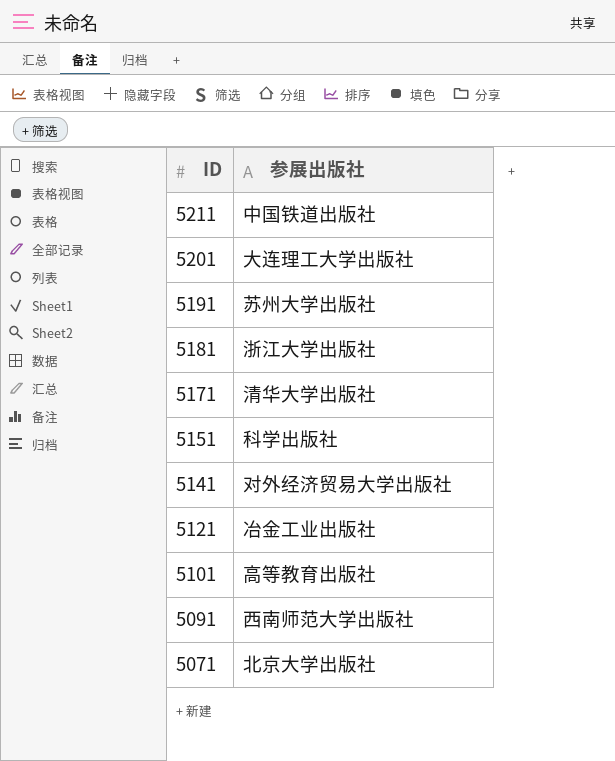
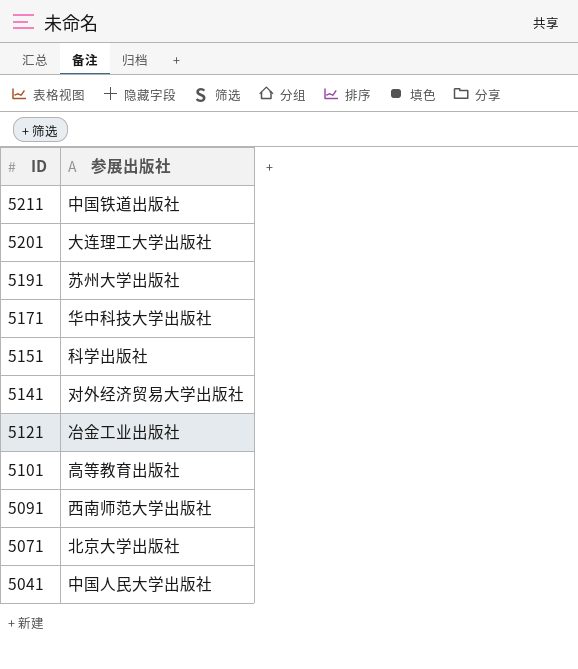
row 5181: 浙江大学出版社 -> none
5171 | 参展出版社: 清华大学出版社 -> 华中科技大学出版社
row 5041: none -> 中国人民大学出版社

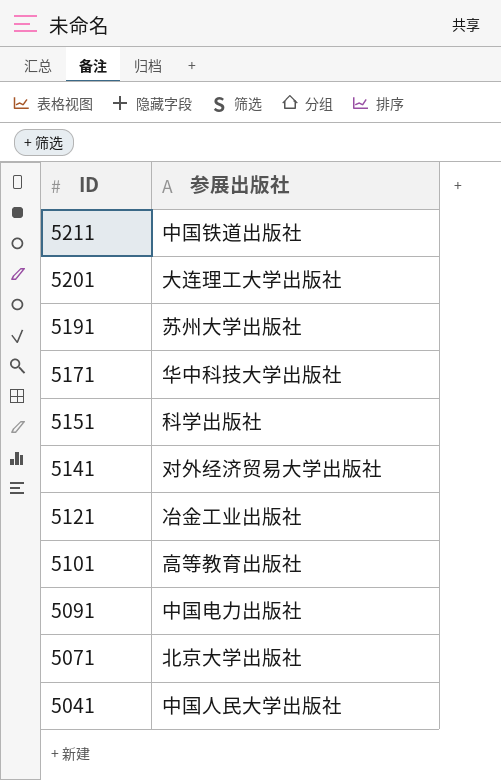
5091 | 参展出版社: 西南师范大学出版社 -> 中国电力出版社

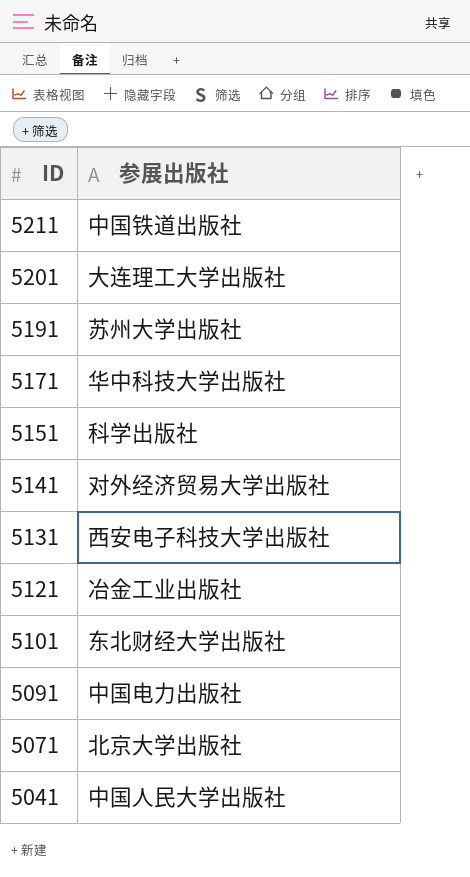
row 5131: none -> 西安电子科技大学出版社
5101 | 参展出版社: 高等教育出版社 -> 东北财经大学出版社

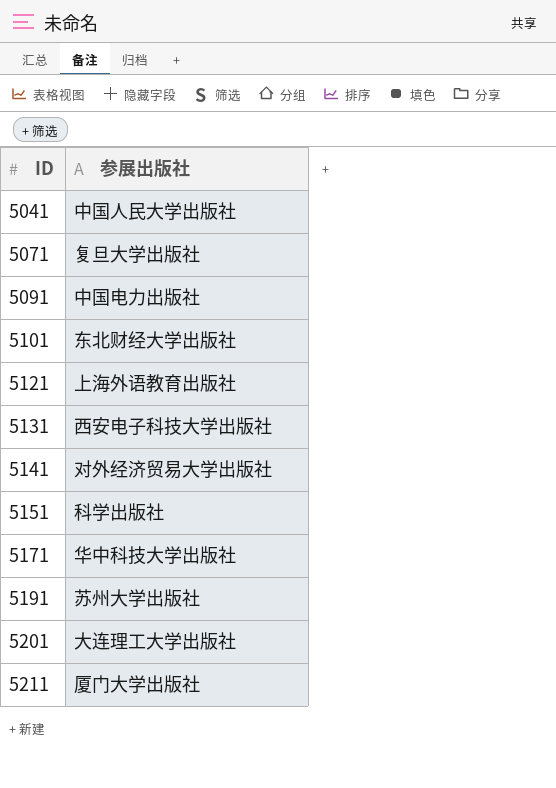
row order: ID descending -> ID ascending
5071 | 参展出版社: 北京大学出版社 -> 复旦大学出版社
5121 | 参展出版社: 冶金工业出版社 -> 上海外语教育出版社
5211 | 参展出版社: 中国铁道出版社 -> 厦门大学出版社

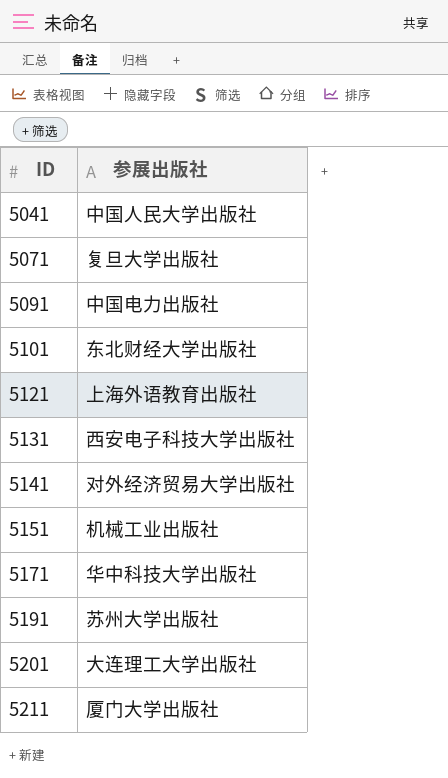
5151 | 参展出版社: 科学出版社 -> 机械工业出版社

